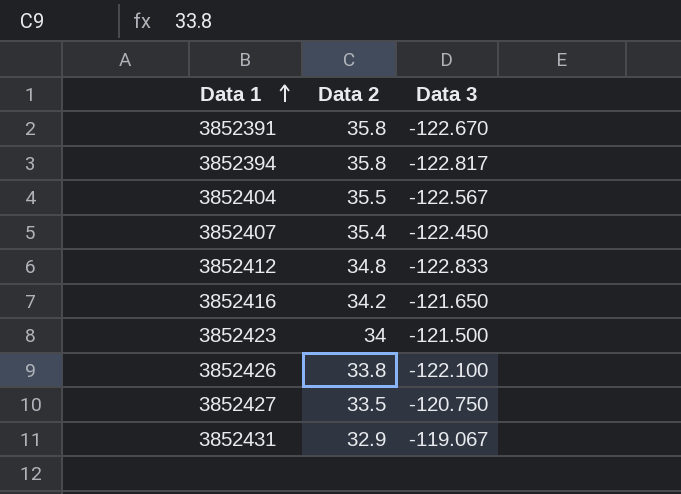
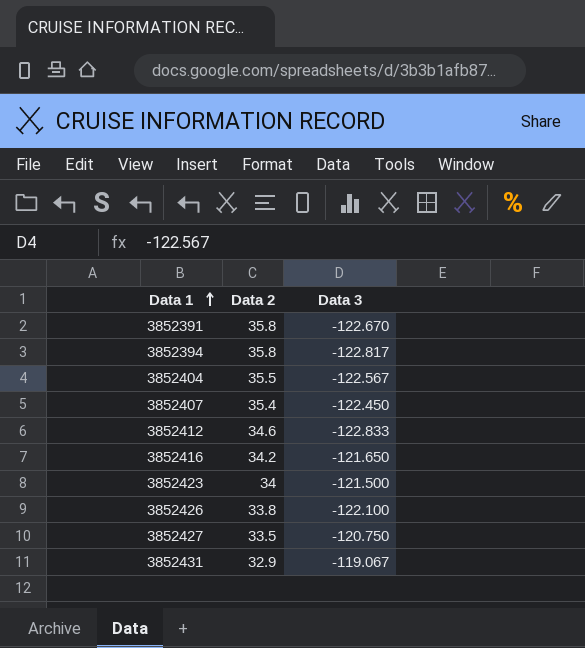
3852412 | Data 2: 34.8 -> 34.6

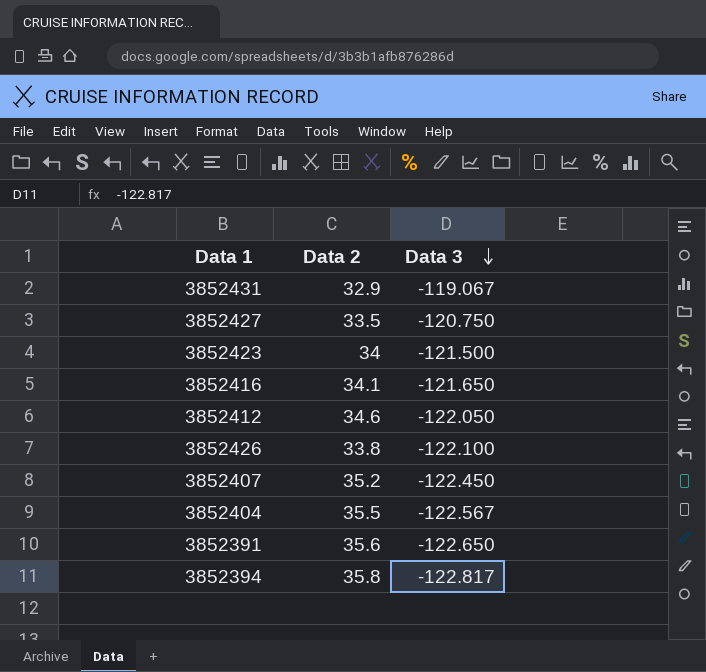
row order: Data 1 ascending -> Data 3 descending
3852416 | Data 2: 34.2 -> 34.1
3852412 | Data 3: -122.833 -> -122.050
3852407 | Data 2: 35.4 -> 35.2
3852391 | Data 2: 35.8 -> 35.6
3852391 | Data 3: -122.670 -> -122.650

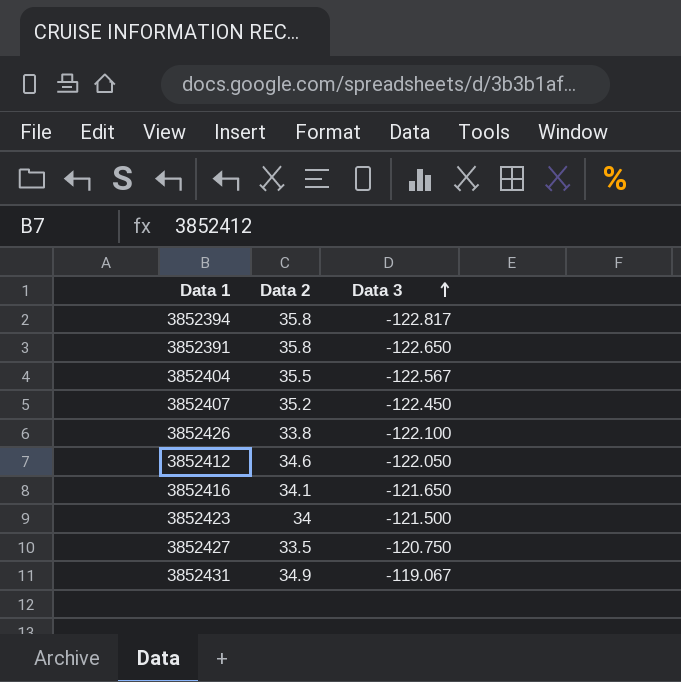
row order: Data 3 descending -> Data 3 ascending
3852391 | Data 2: 35.6 -> 35.8
3852431 | Data 2: 32.9 -> 34.9

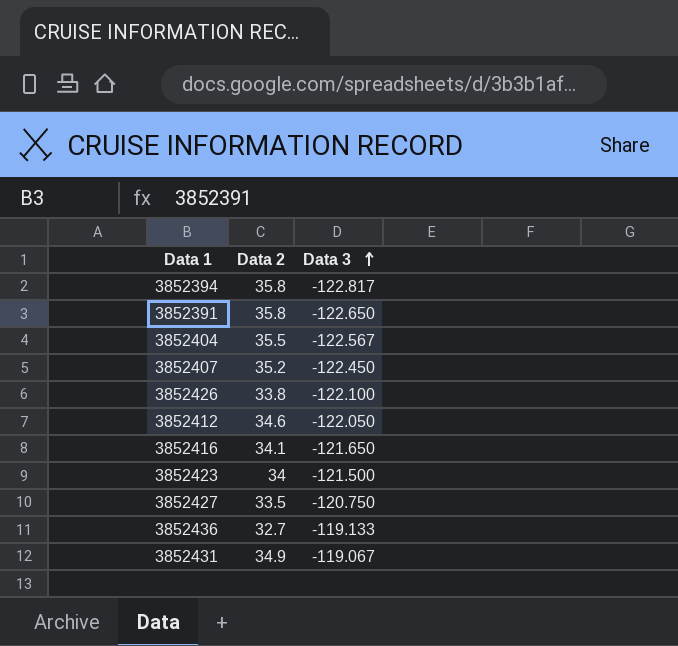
row 3852436: none -> 32.7 | -119.133

